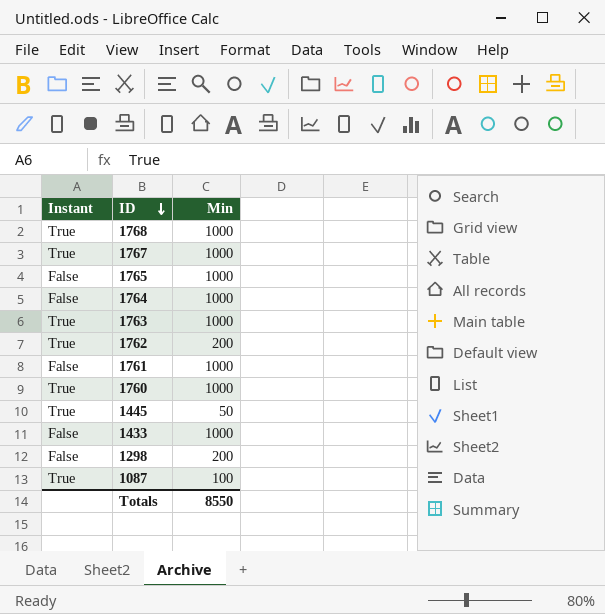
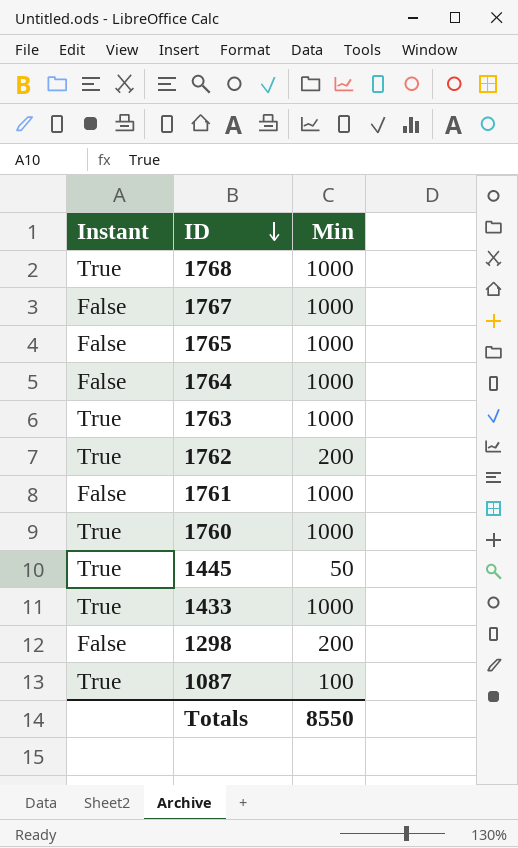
1767 | Instant: True -> False
1433 | Instant: False -> True

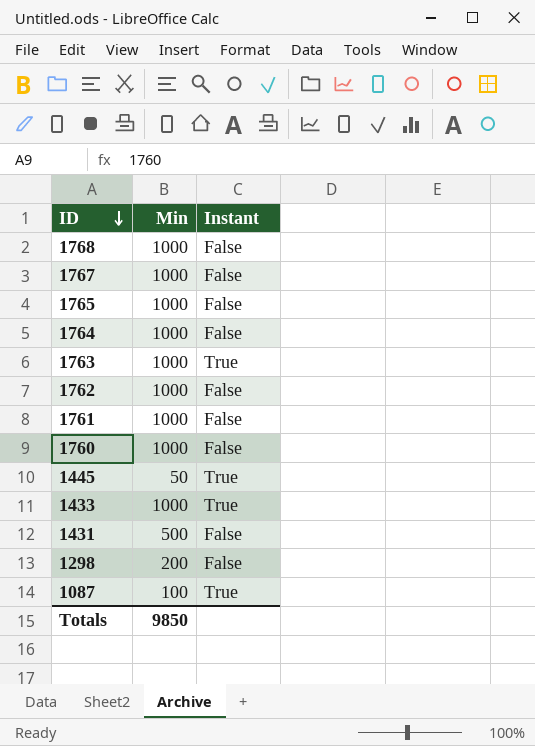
column Instant | position: 1 -> 3
1768 | Instant: True -> False
1762 | Min: 200 -> 1000
1762 | Instant: True -> False
1760 | Instant: True -> False
row 1431: none -> 500 | False
Totals | Min: 8550 -> 9850

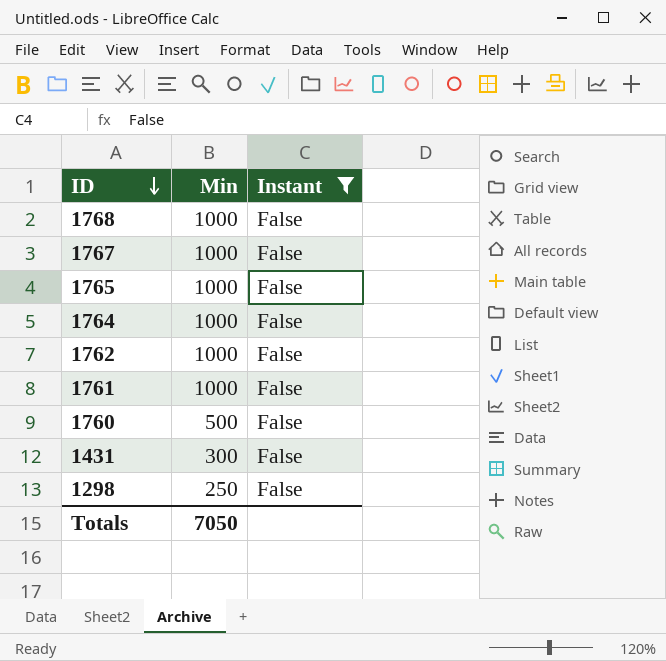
filter: none -> Instant = False
1760 | Min: 1000 -> 500
1431 | Min: 500 -> 300
1298 | Min: 200 -> 250
Totals | Min: 9850 -> 7050

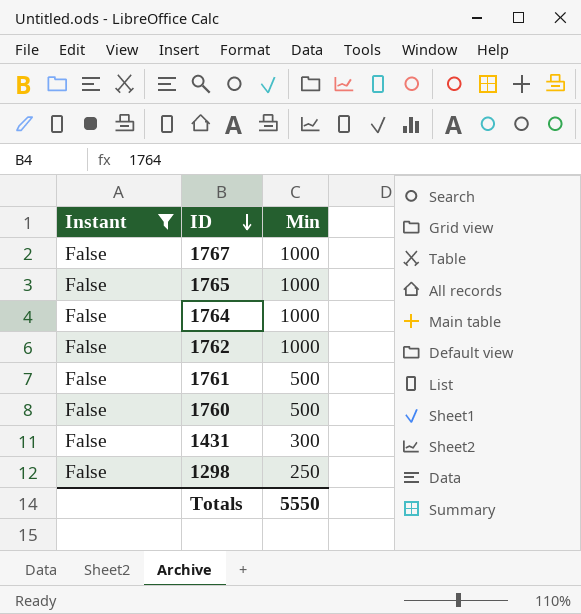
column Instant | position: 3 -> 1
row 1768: 1000 | False -> none
1761 | Min: 1000 -> 500
Totals | Min: 7050 -> 5550

